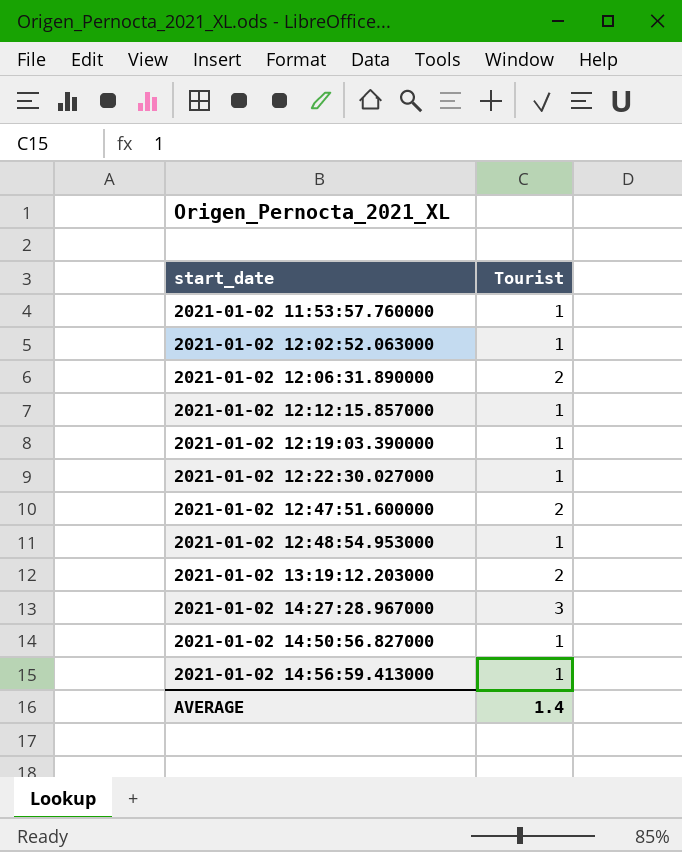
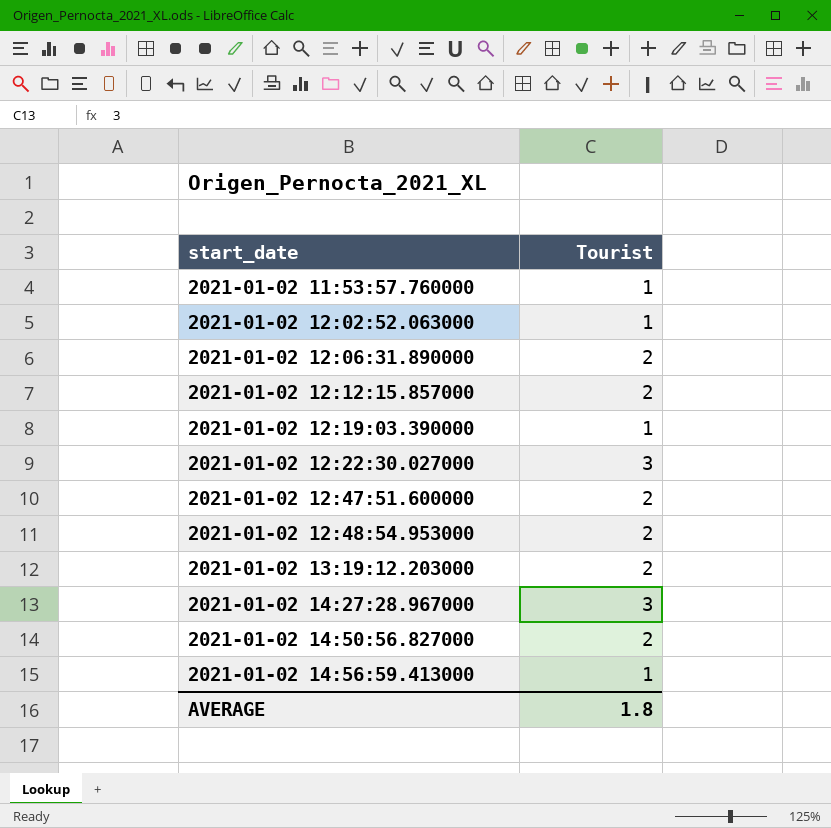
2021-01-02 12:12:15.857000 | Tourist: 1 -> 2
2021-01-02 12:22:30.027000 | Tourist: 1 -> 3
2021-01-02 12:48:54.953000 | Tourist: 1 -> 2
2021-01-02 14:50:56.827000 | Tourist: 1 -> 2
AVERAGE | Tourist: 1.4 -> 1.8

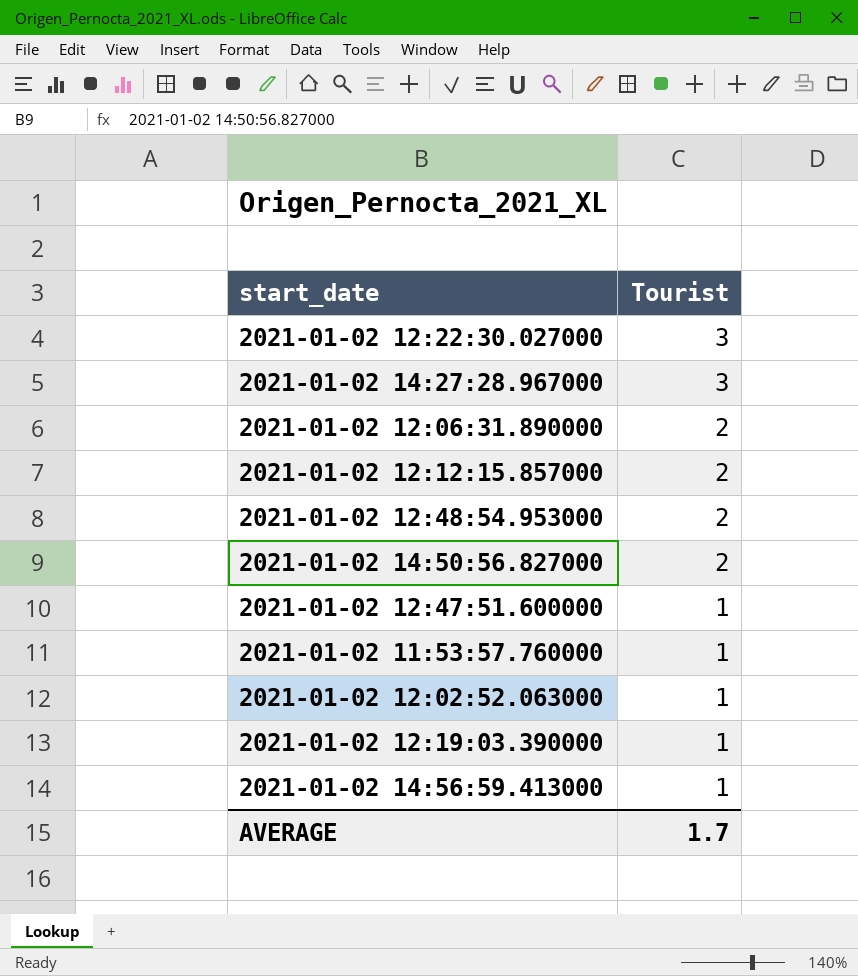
row order: start_date ascending -> Tourist descending
row 2021-01-02 13:19:12.203000: 2 -> none
2021-01-02 12:47:51.600000 | Tourist: 2 -> 1
AVERAGE | Tourist: 1.8 -> 1.7

